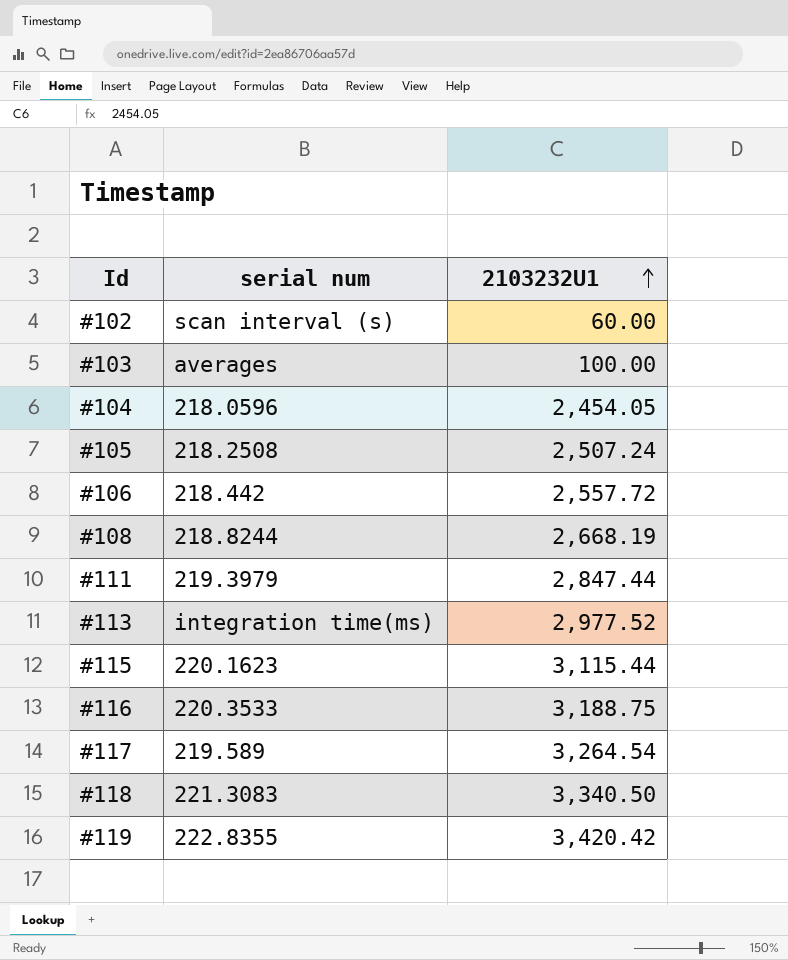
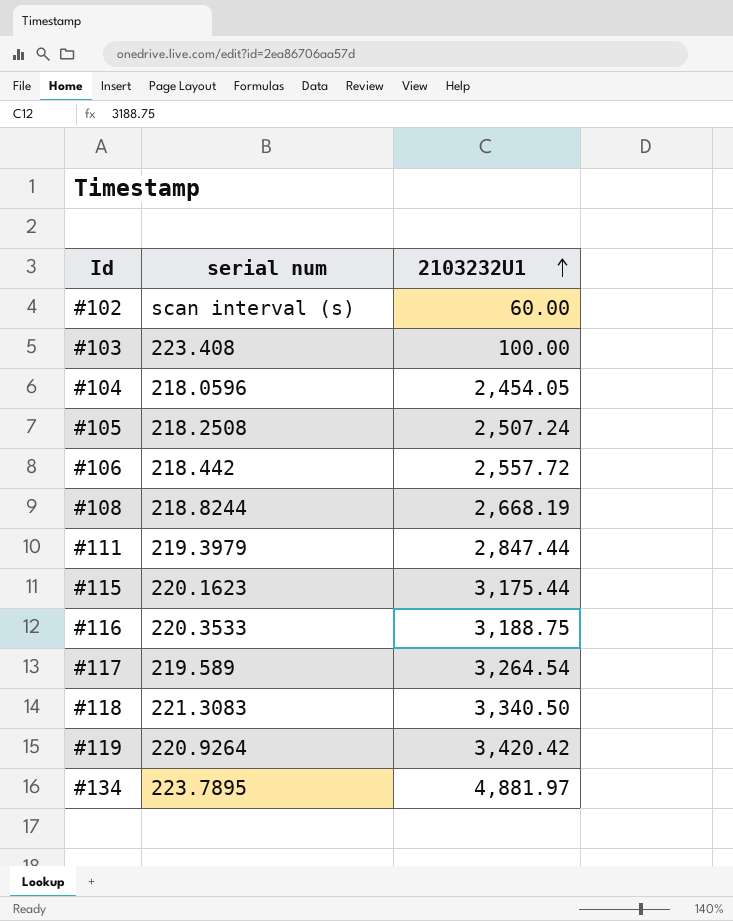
row #113: integration time(ms) | 2,977.52 -> none
#103 | serial num: averages -> 223.408
#115 | 2103232U1: 3,115.44 -> 3,175.44
#119 | serial num: 222.8355 -> 220.9264
row #134: none -> 223.7895 | 4,881.97

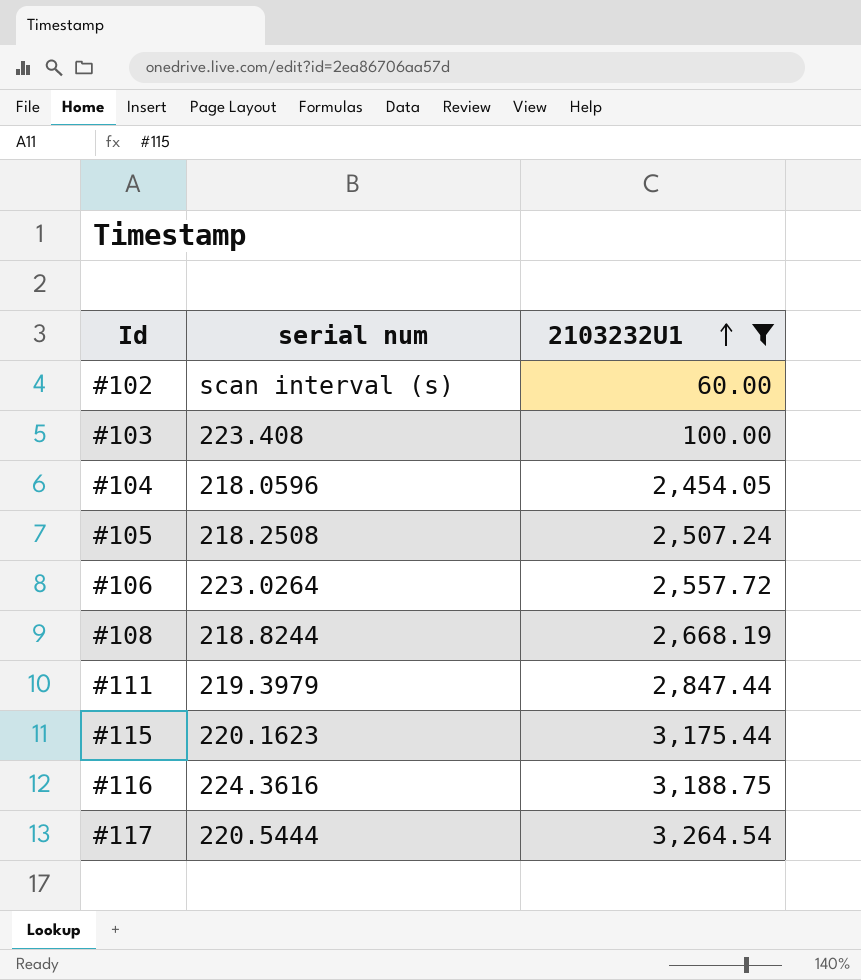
filter: none -> 2103232U1 <= 3,264.54
#106 | serial num: 218.442 -> 223.0264
#116 | serial num: 220.3533 -> 224.3616
#117 | serial num: 219.589 -> 220.5444

